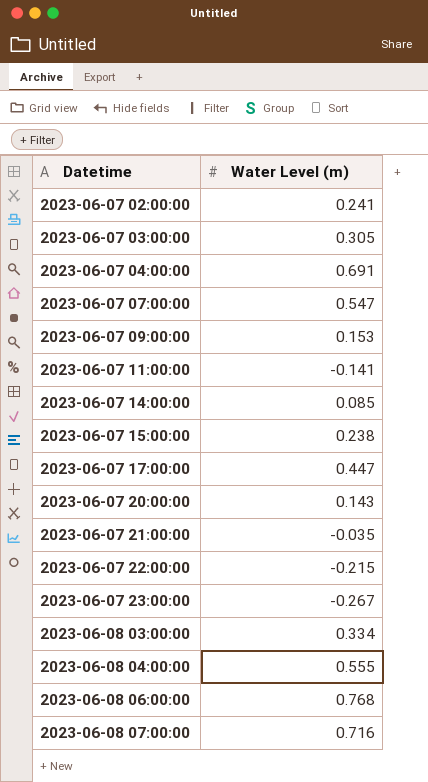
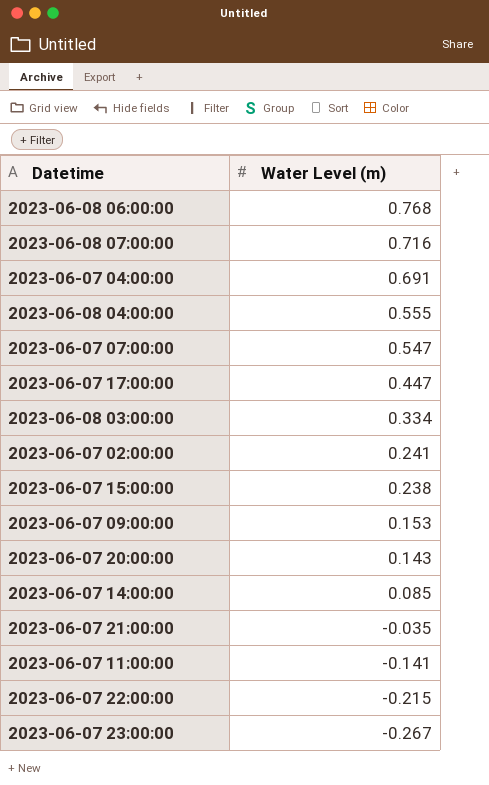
row order: Datetime ascending -> Water Level (m) descending
row 2023-06-07 03:00:00: 0.305 -> none

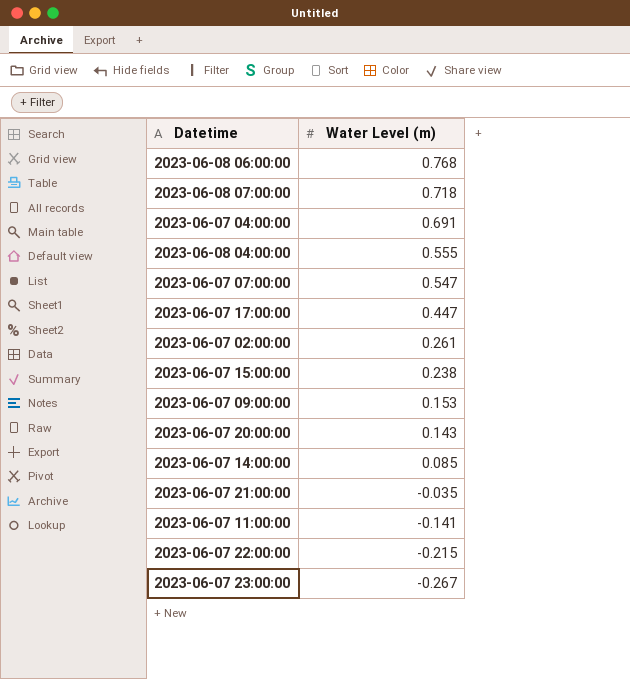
row 2023-06-08 03:00:00: 0.334 -> none
2023-06-08 07:00:00 | Water Level (m): 0.716 -> 0.718
2023-06-07 02:00:00 | Water Level (m): 0.241 -> 0.261

